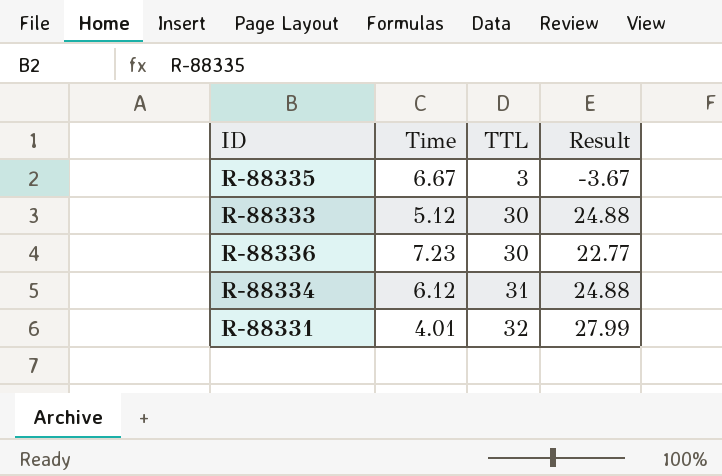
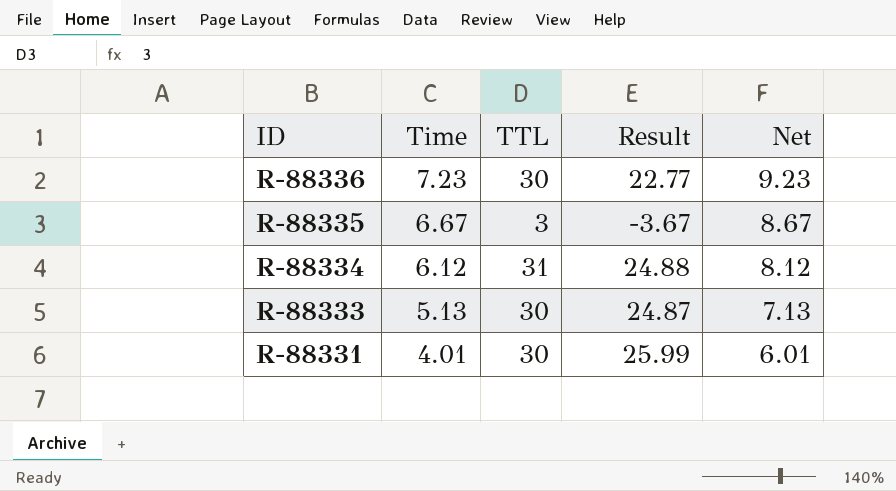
row order: TTL ascending -> ID descending
column Net | formula: none -> [Time] + 2
R-88333 | Time: 5.12 -> 5.13
R-88333 | Result: 24.88 -> 24.87
R-88331 | TTL: 32 -> 30
R-88331 | Result: 27.99 -> 25.99

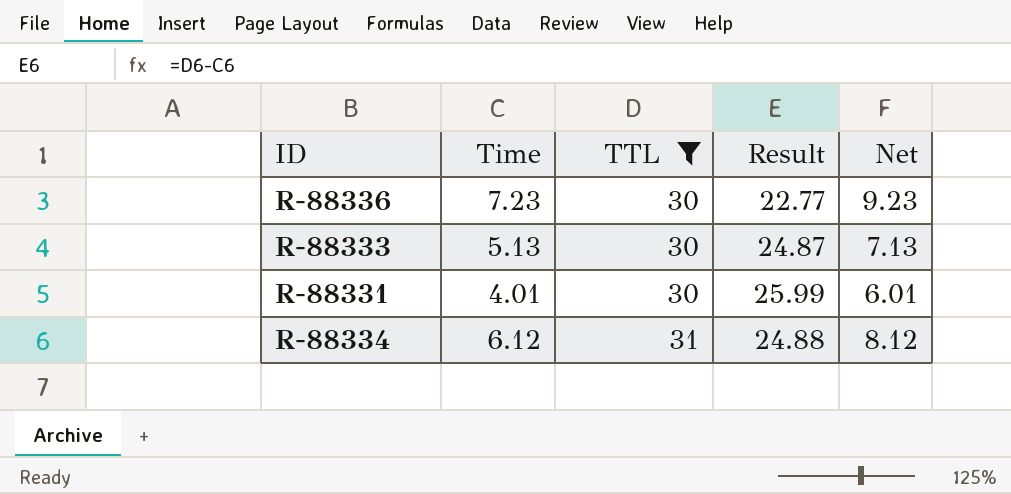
filter: none -> TTL != 3
row order: ID descending -> TTL ascending

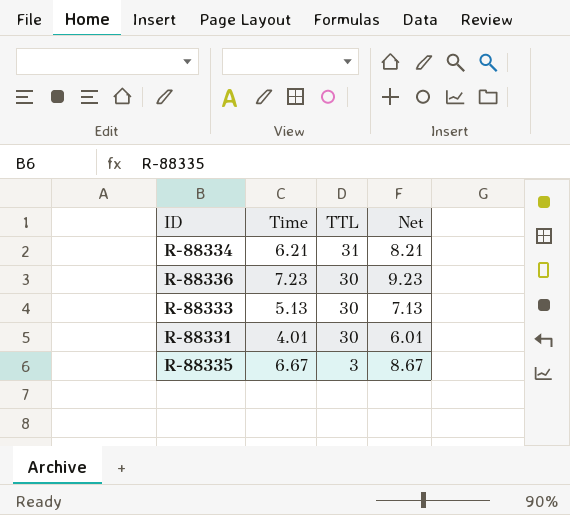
filter: TTL != 3 -> none
row order: TTL ascending -> TTL descending
column Result | formula: [TTL] - [Time] -> none
R-88334 | Time: 6.12 -> 6.21
R-88334 | Net: 8.12 -> 8.21

